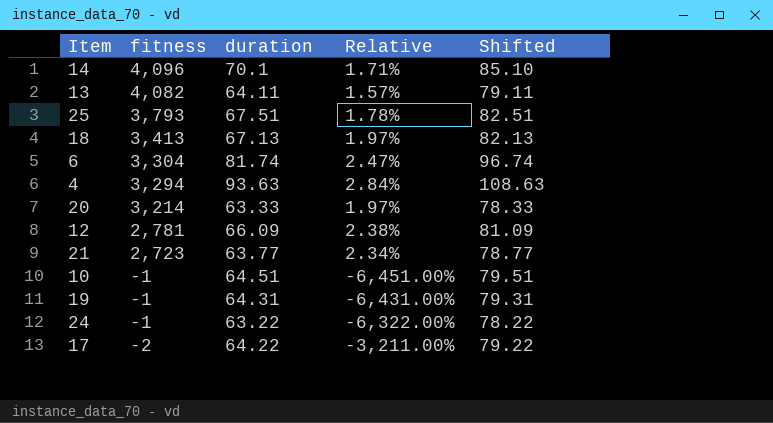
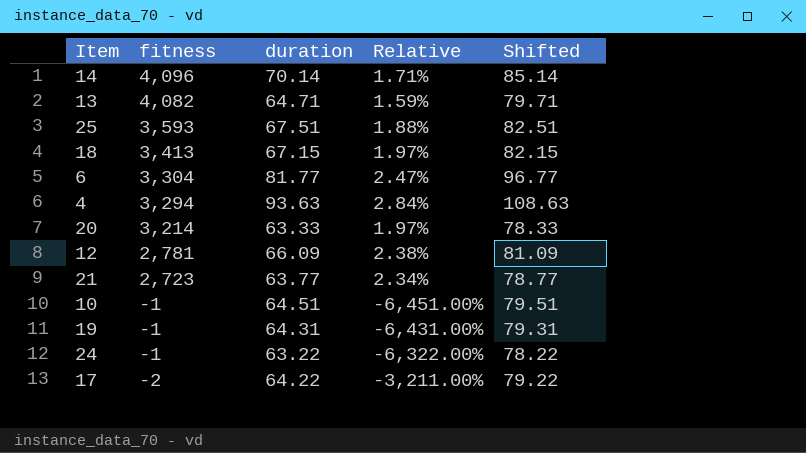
14 | duration: 70.1 -> 70.14
14 | Shifted: 85.10 -> 85.14
13 | duration: 64.11 -> 64.71
13 | Relative: 1.57% -> 1.59%
13 | Shifted: 79.11 -> 79.71
25 | fitness: 3,793 -> 3,593
25 | Relative: 1.78% -> 1.88%
18 | duration: 67.13 -> 67.15
18 | Shifted: 82.13 -> 82.15
6 | duration: 81.74 -> 81.77
6 | Shifted: 96.74 -> 96.77

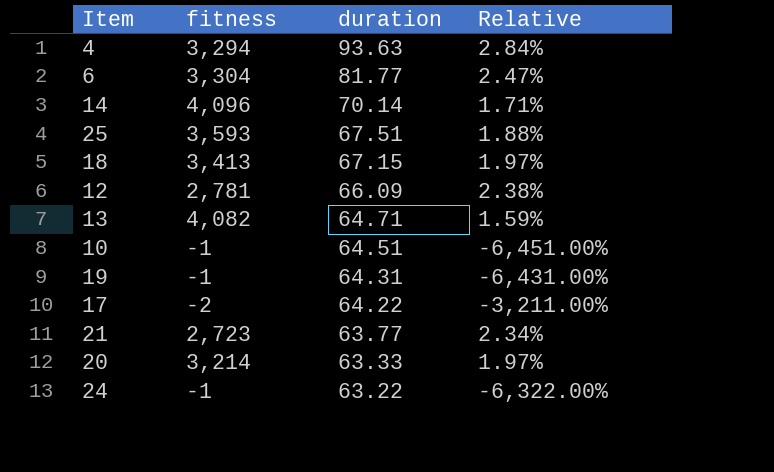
row order: fitness descending -> duration descending
column Shifted | formula: [duration] + 15 -> none

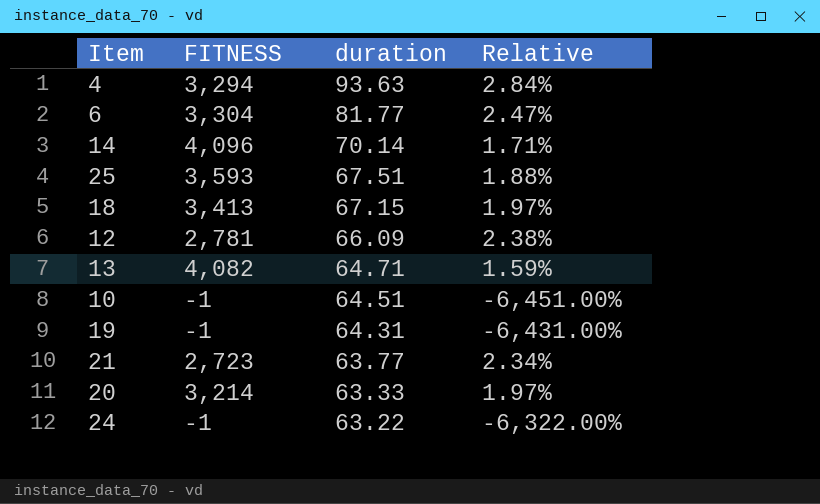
column name: fitness -> FITNESS
row 17: -2 | 64.22 | -3,211.00% -> none

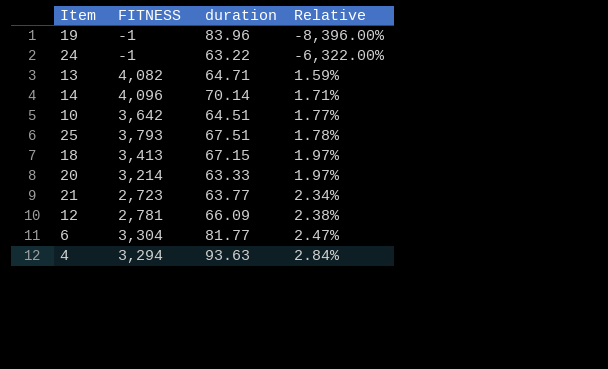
row order: duration descending -> Relative ascending
19 | duration: 64.31 -> 83.96
19 | Relative: -6,431.00% -> -8,396.00%
10 | FITNESS: -1 -> 3,642
10 | Relative: -6,451.00% -> 1.77%
25 | FITNESS: 3,593 -> 3,793
25 | Relative: 1.88% -> 1.78%

